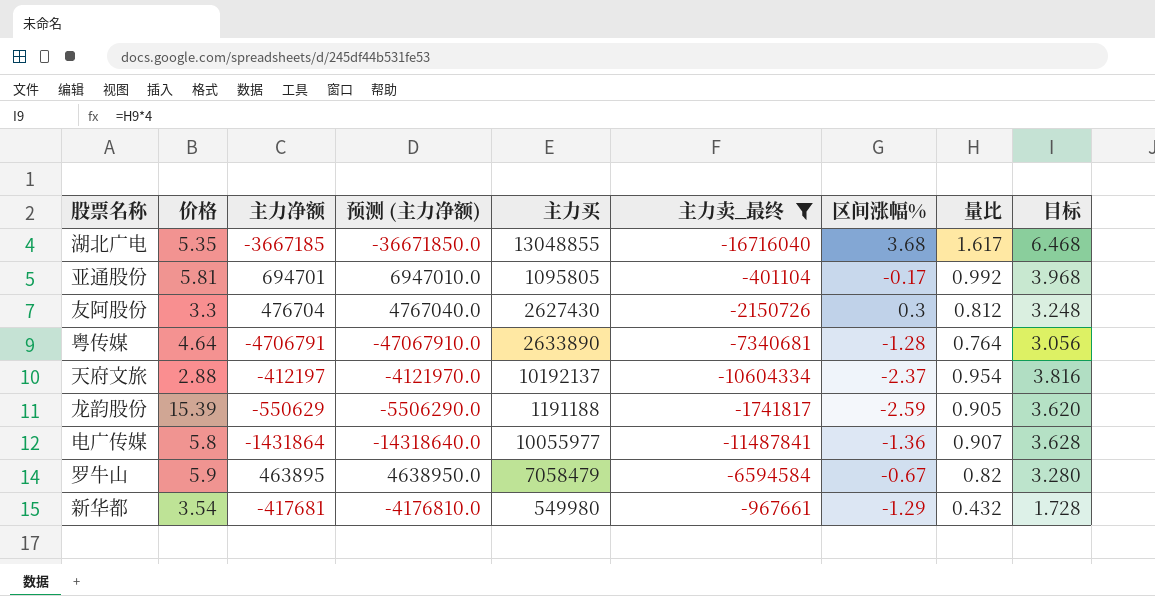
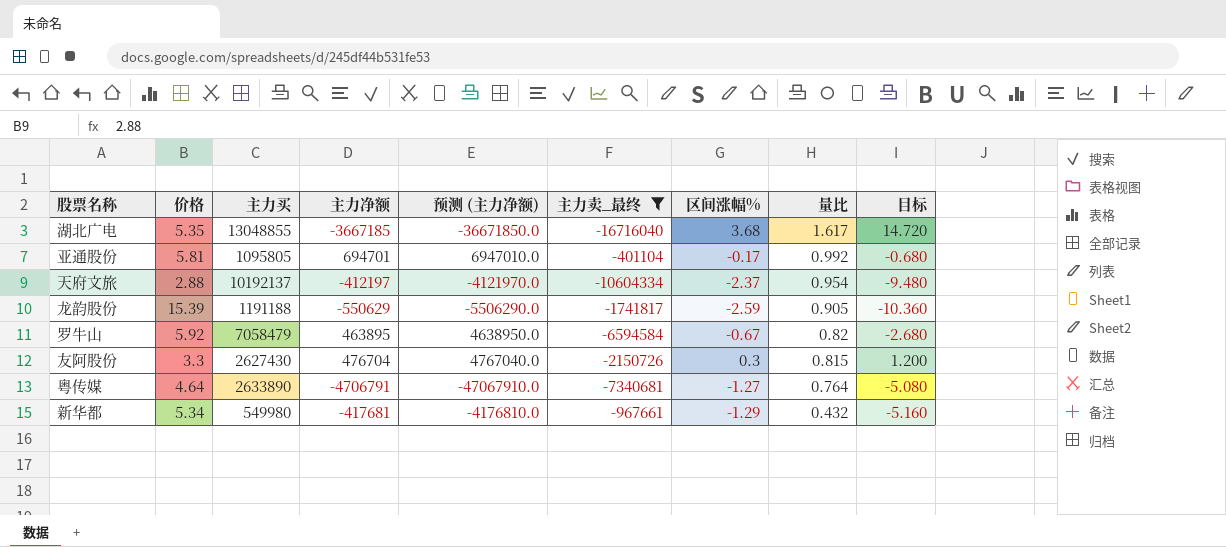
row order: none -> 量比 descending
column 主力买 | position: 5 -> 3
column 目标 | formula: [量比] * 4 -> [区间涨幅%] * 4
row 电广传媒: 5.8 | -1431864 | -14318640.0 | 10055977 | -11487841 | -1.36 | 0.907 | 3.628 -> none
罗牛山 | 价格: 5.9 -> 5.92
友阿股份 | 量比: 0.812 -> 0.815
粤传媒 | 区间涨幅%: -1.28 -> -1.27
新华都 | 价格: 3.54 -> 5.34

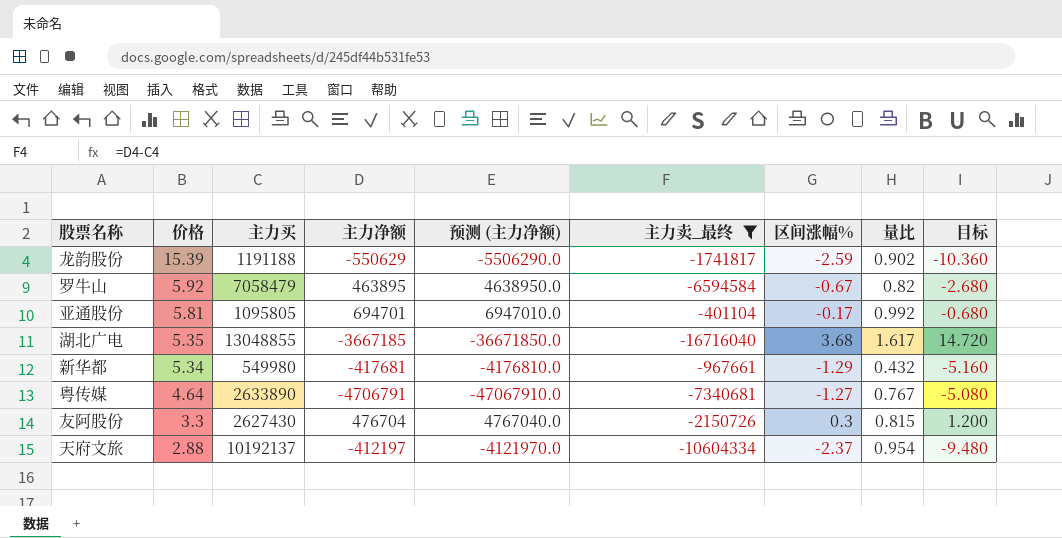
row order: 量比 descending -> 价格 descending
龙韵股份 | 量比: 0.905 -> 0.902
粤传媒 | 量比: 0.764 -> 0.767

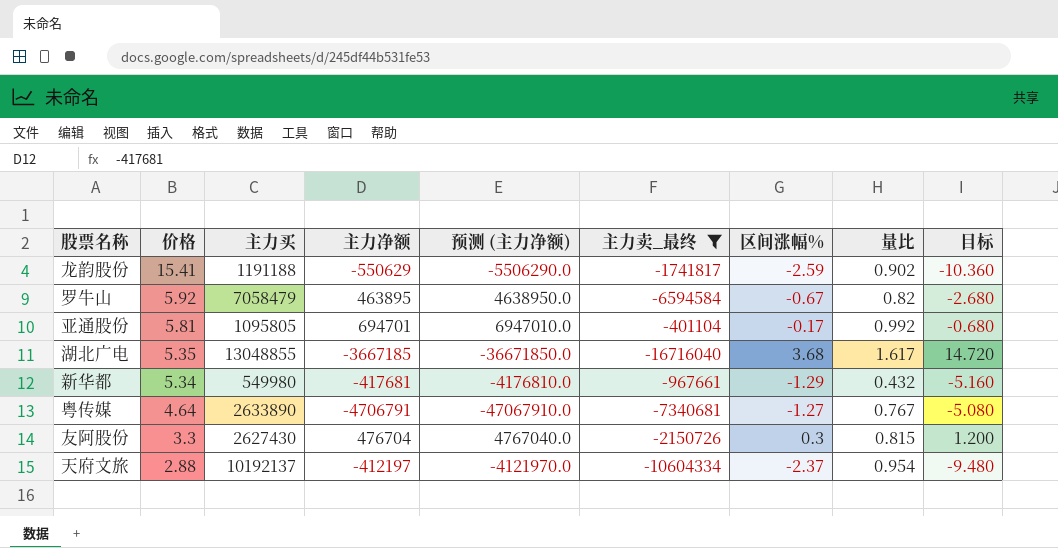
龙韵股份 | 价格: 15.39 -> 15.41

